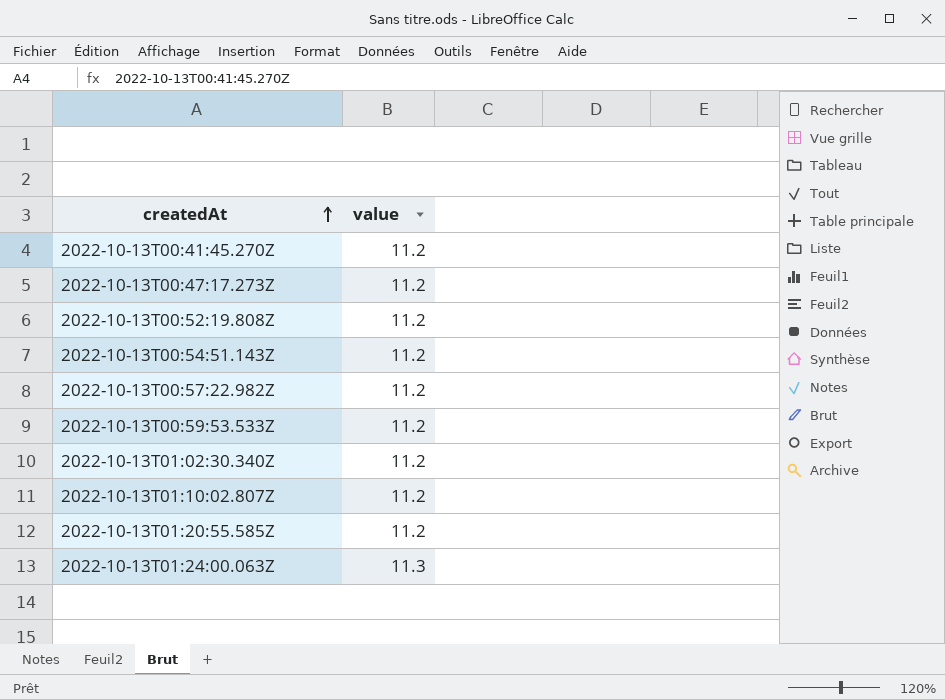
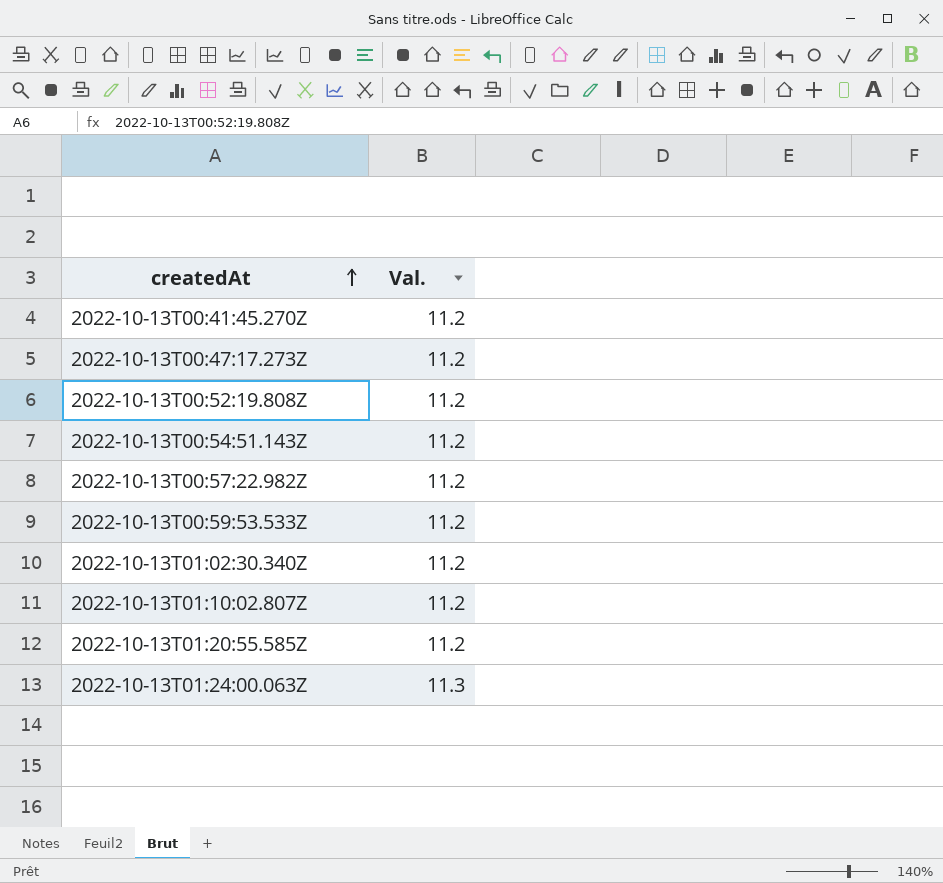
column name: value -> Val.

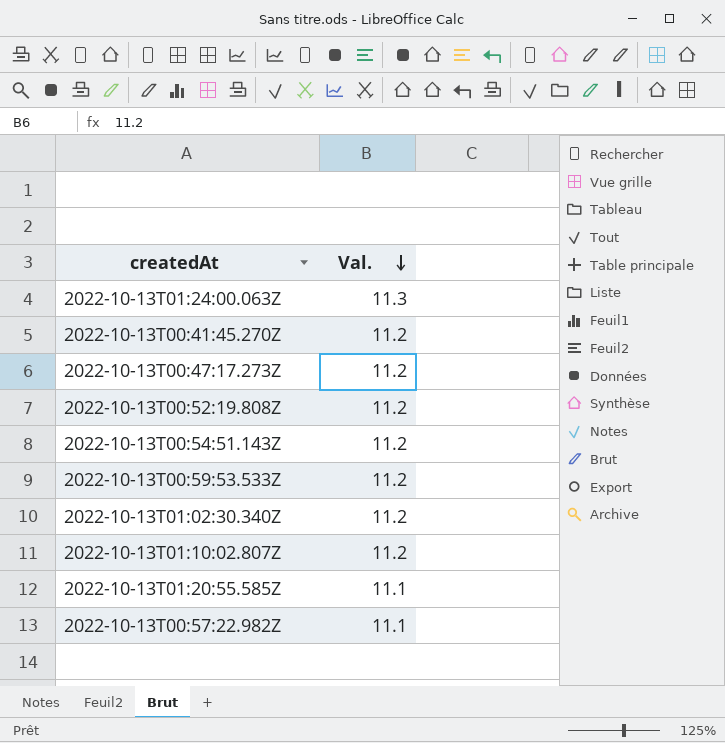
row order: createdAt ascending -> Val. descending
2022-10-13T01:20:55.585Z | Val.: 11.2 -> 11.1
2022-10-13T00:57:22.982Z | Val.: 11.2 -> 11.1

